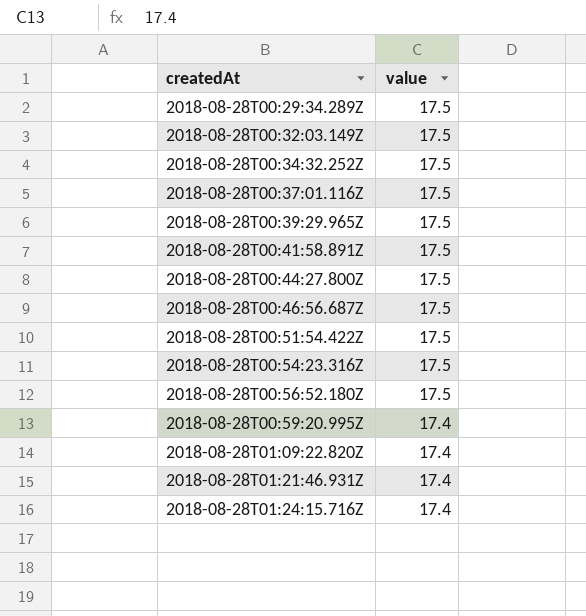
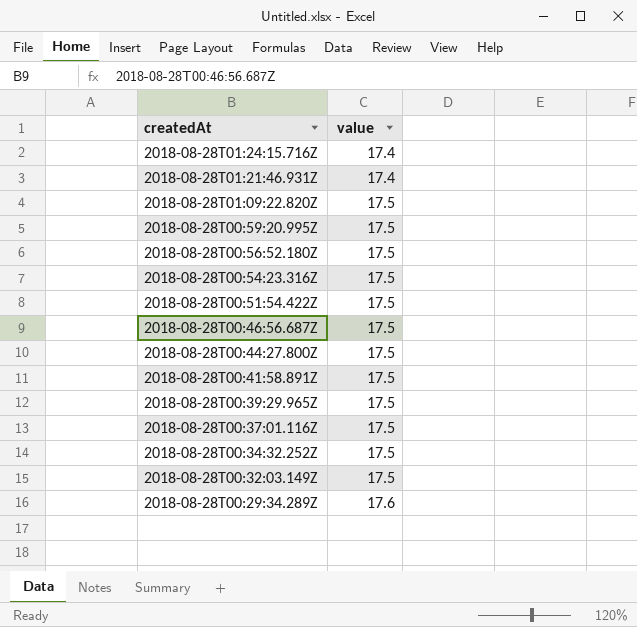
row order: createdAt ascending -> createdAt descending
2018-08-28T01:09:22.820Z | value: 17.4 -> 17.5
2018-08-28T00:59:20.995Z | value: 17.4 -> 17.5
2018-08-28T00:29:34.289Z | value: 17.5 -> 17.6

